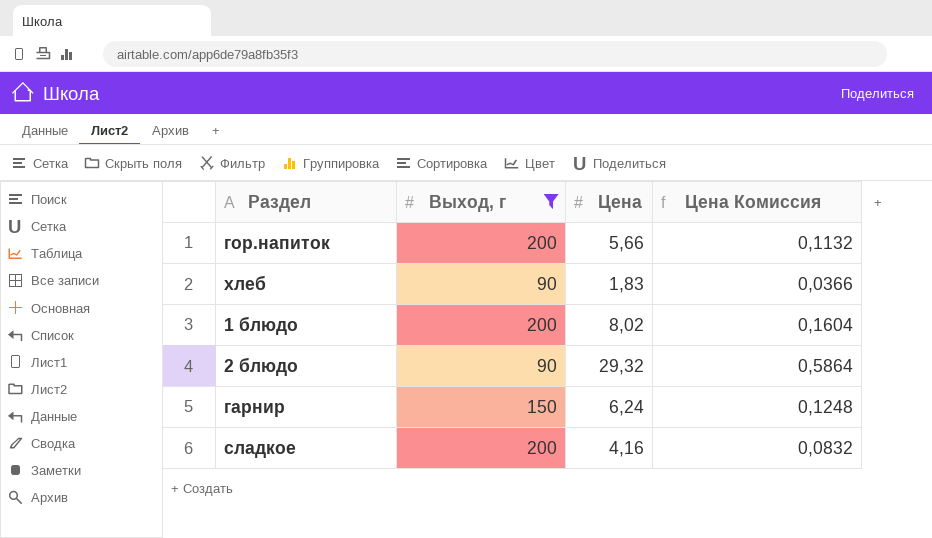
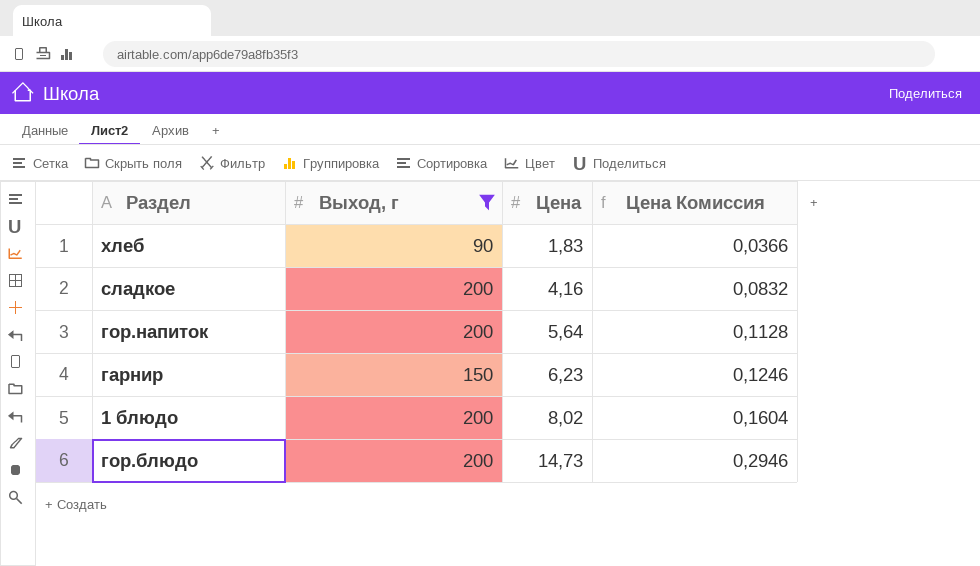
row order: none -> Цена ascending
row 2 блюдо: 90 | 29,32 | 0,5864 -> none
гор.напиток | Цена: 5,66 -> 5,64
гор.напиток | Цена Комиссия: 0,1132 -> 0,1128
гарнир | Цена: 6,24 -> 6,23
гарнир | Цена Комиссия: 0,1248 -> 0,1246
row гор.блюдо: none -> 200 | 14,73 | 0,2946

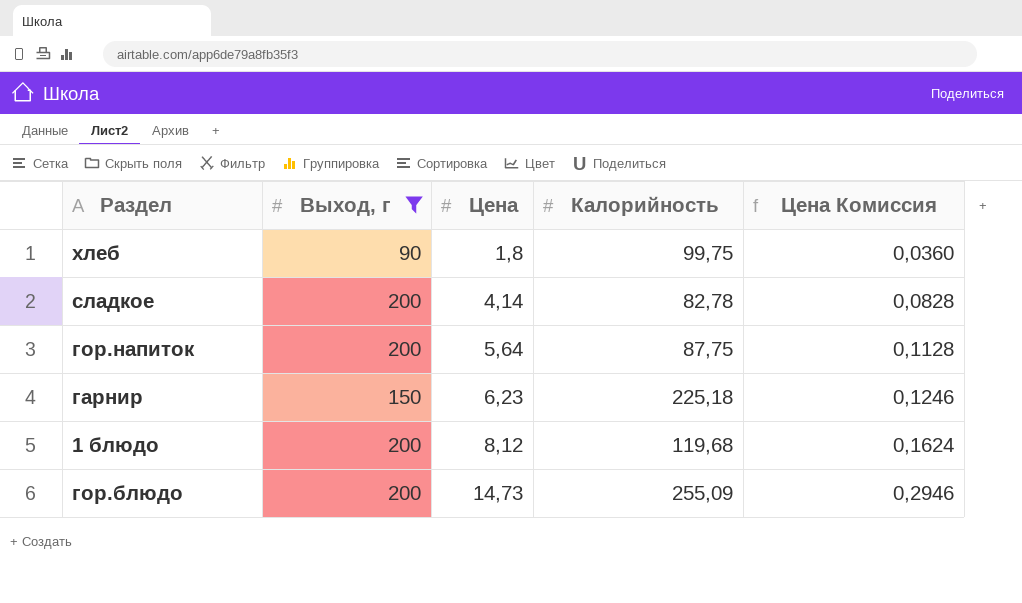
column Калорийность | position: none -> 4
хлеб | Цена: 1,83 -> 1,8
хлеб | Цена Комиссия: 0,0366 -> 0,0360
сладкое | Цена: 4,16 -> 4,14
сладкое | Цена Комиссия: 0,0832 -> 0,0828
1 блюдо | Цена: 8,02 -> 8,12
1 блюдо | Цена Комиссия: 0,1604 -> 0,1624

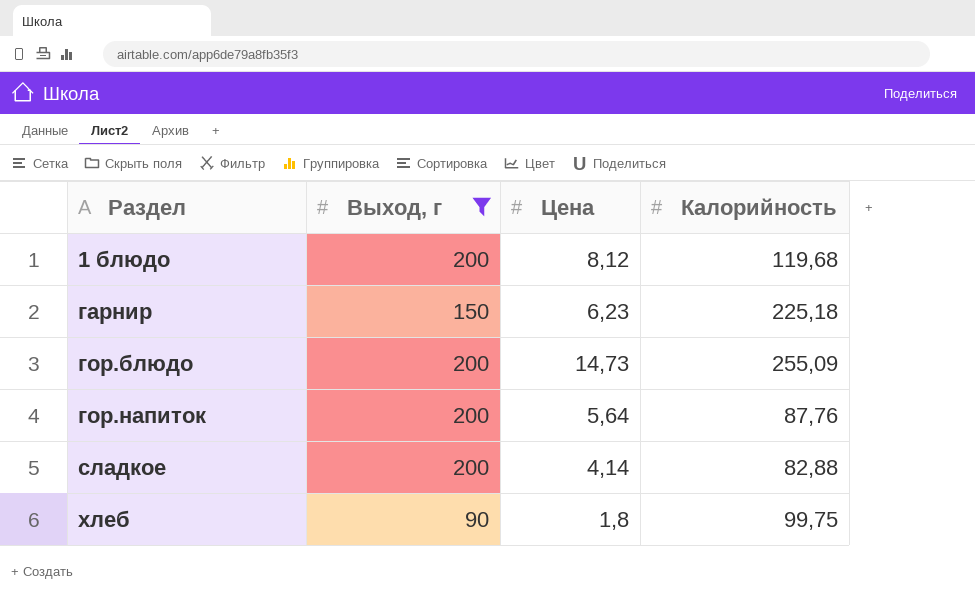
row order: Цена ascending -> Раздел ascending
column Цена Комиссия | formula: [Цена] * 0,02 -> none
гор.напиток | Калорийность: 87,75 -> 87,76
сладкое | Калорийность: 82,78 -> 82,88

